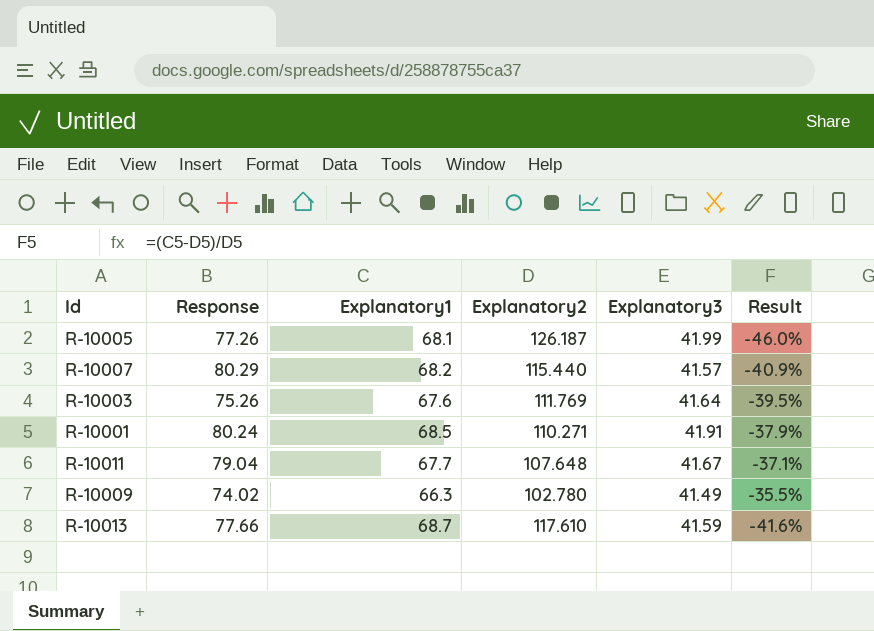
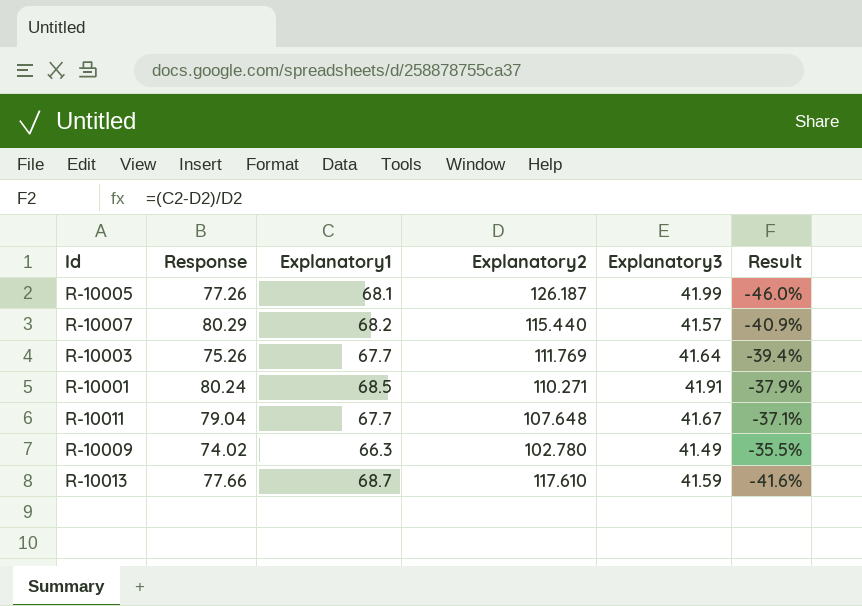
R-10003 | Explanatory1: 67.6 -> 67.7
R-10003 | Result: -39.5% -> -39.4%

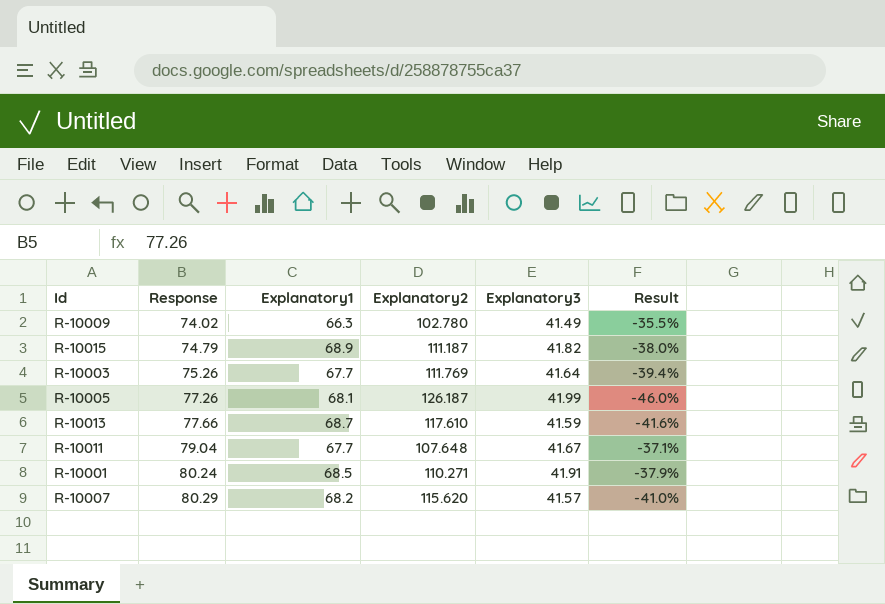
row order: none -> Response ascending
row R-10015: none -> 74.79 | 68.9 | 111.187 | 41.82 | -38.0%
R-10007 | Explanatory2: 115.440 -> 115.620
R-10007 | Result: -40.9% -> -41.0%

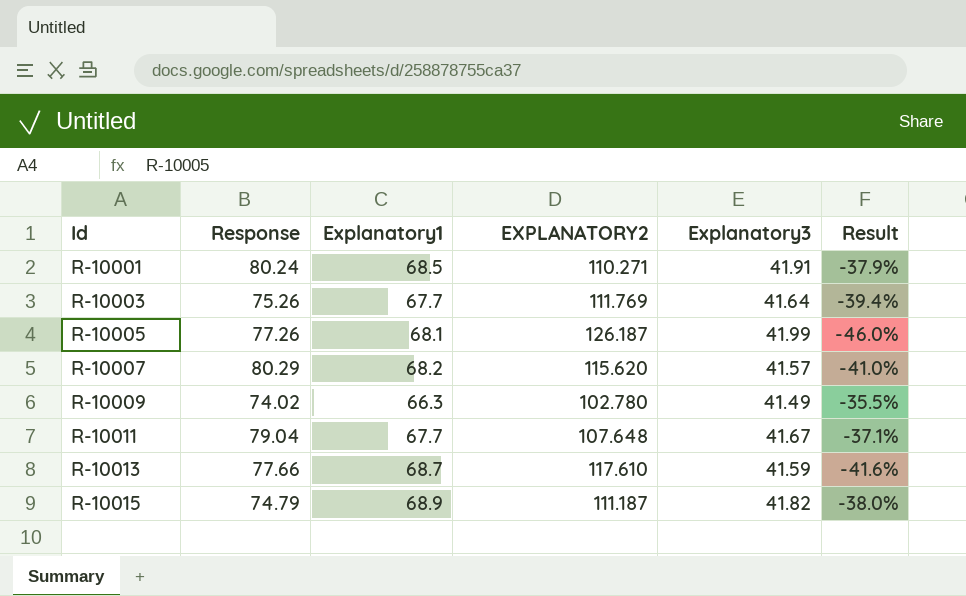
row order: Response ascending -> Id ascending
column name: Explanatory2 -> EXPLANATORY2

